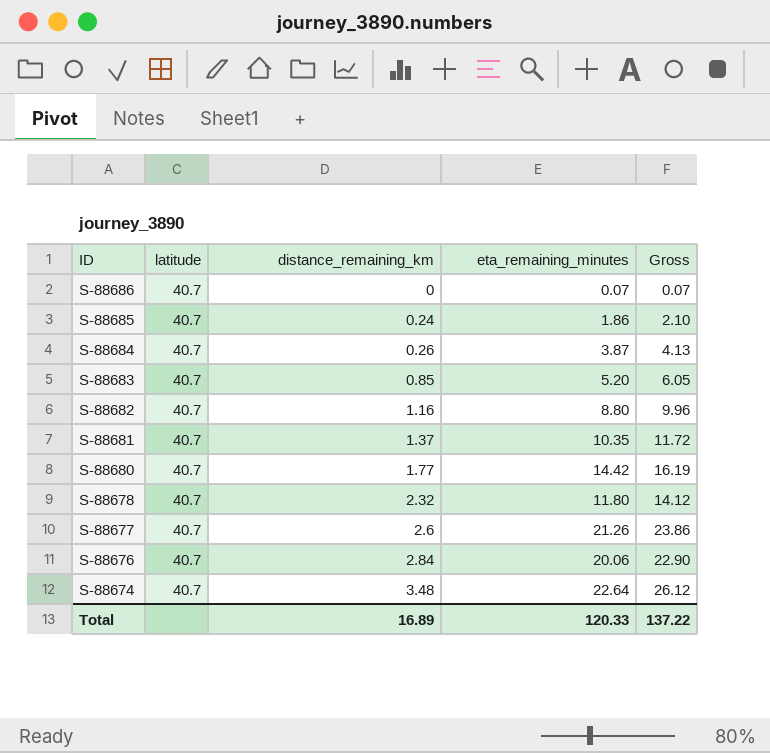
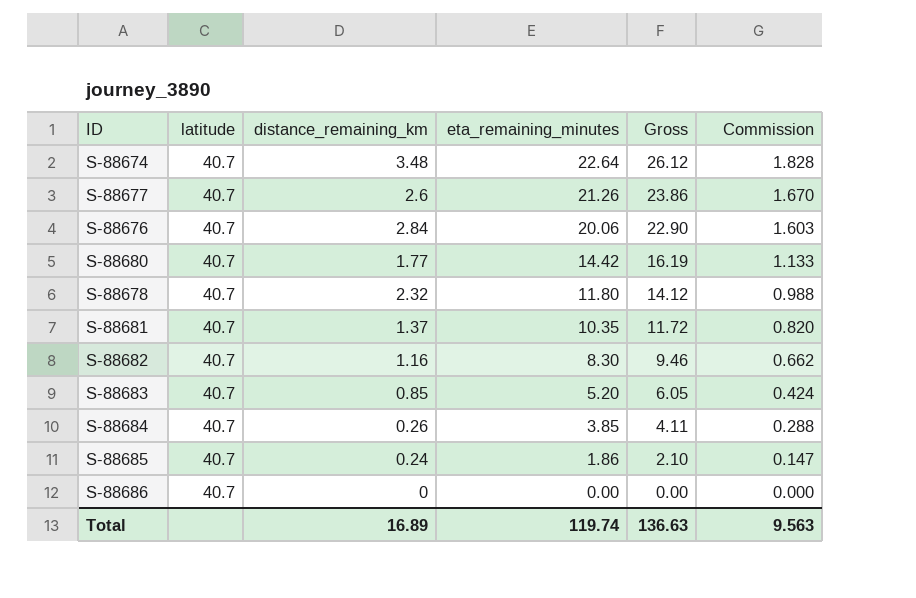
row order: ID descending -> eta_remaining_minutes descending
column Commission | formula: none -> [Gross] * 0.07
S-88682 | eta_remaining_minutes: 8.80 -> 8.30
S-88682 | Gross: 9.96 -> 9.46
S-88684 | eta_remaining_minutes: 3.87 -> 3.85
S-88684 | Gross: 4.13 -> 4.11
S-88686 | eta_remaining_minutes: 0.07 -> 0.00
S-88686 | Gross: 0.07 -> 0.00
Total | eta_remaining_minutes: 120.33 -> 119.74
Total | Gross: 137.22 -> 136.63

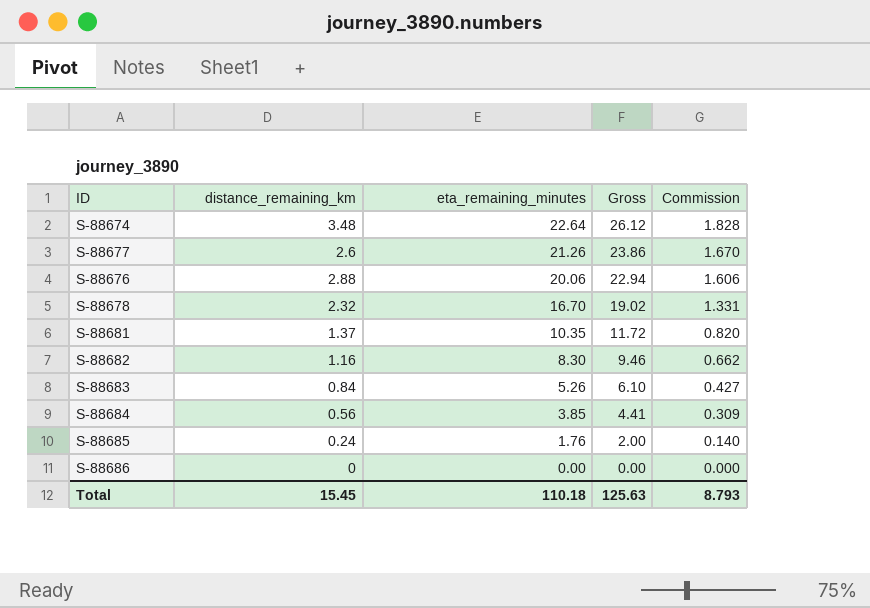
column latitude | position: 2 -> none
row S-88680: 40.7 | 1.77 | 14.42 | 16.19 | 1.133 -> none
S-88676 | distance_remaining_km: 2.84 -> 2.88
S-88676 | Gross: 22.90 -> 22.94
S-88676 | Commission: 1.603 -> 1.606
S-88678 | eta_remaining_minutes: 11.80 -> 16.70
S-88678 | Gross: 14.12 -> 19.02
S-88678 | Commission: 0.988 -> 1.331
S-88683 | distance_remaining_km: 0.85 -> 0.84
S-88683 | eta_remaining_minutes: 5.20 -> 5.26
S-88683 | Gross: 6.05 -> 6.10
S-88683 | Commission: 0.424 -> 0.427
S-88684 | distance_remaining_km: 0.26 -> 0.56
S-88684 | Gross: 4.11 -> 4.41
S-88684 | Commission: 0.288 -> 0.309
S-88685 | eta_remaining_minutes: 1.86 -> 1.76
S-88685 | Gross: 2.10 -> 2.00
S-88685 | Commission: 0.147 -> 0.140
Total | distance_remaining_km: 16.89 -> 15.45
Total | eta_remaining_minutes: 119.74 -> 110.18
Total | Gross: 136.63 -> 125.63
Total | Commission: 9.563 -> 8.793

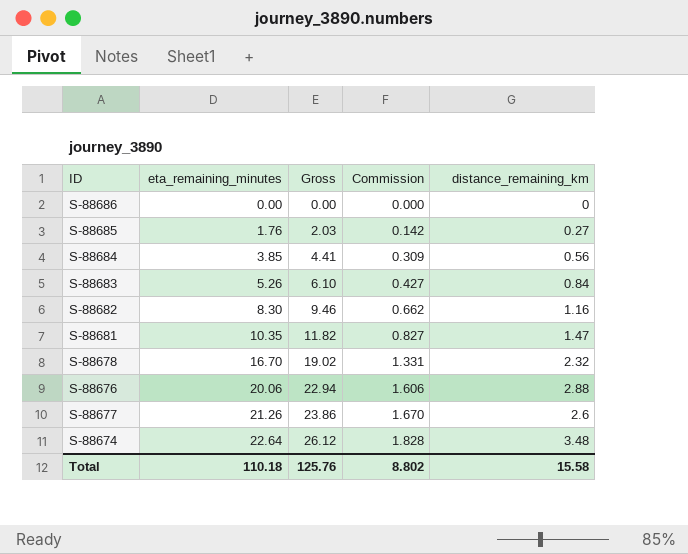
row order: eta_remaining_minutes descending -> eta_remaining_minutes ascending
column distance_remaining_km | position: 2 -> 5
S-88685 | Gross: 2.00 -> 2.03
S-88685 | Commission: 0.140 -> 0.142
S-88685 | distance_remaining_km: 0.24 -> 0.27
S-88681 | Gross: 11.72 -> 11.82
S-88681 | Commission: 0.820 -> 0.827
S-88681 | distance_remaining_km: 1.37 -> 1.47
Total | Gross: 125.63 -> 125.76
Total | Commission: 8.793 -> 8.802
Total | distance_remaining_km: 15.45 -> 15.58

